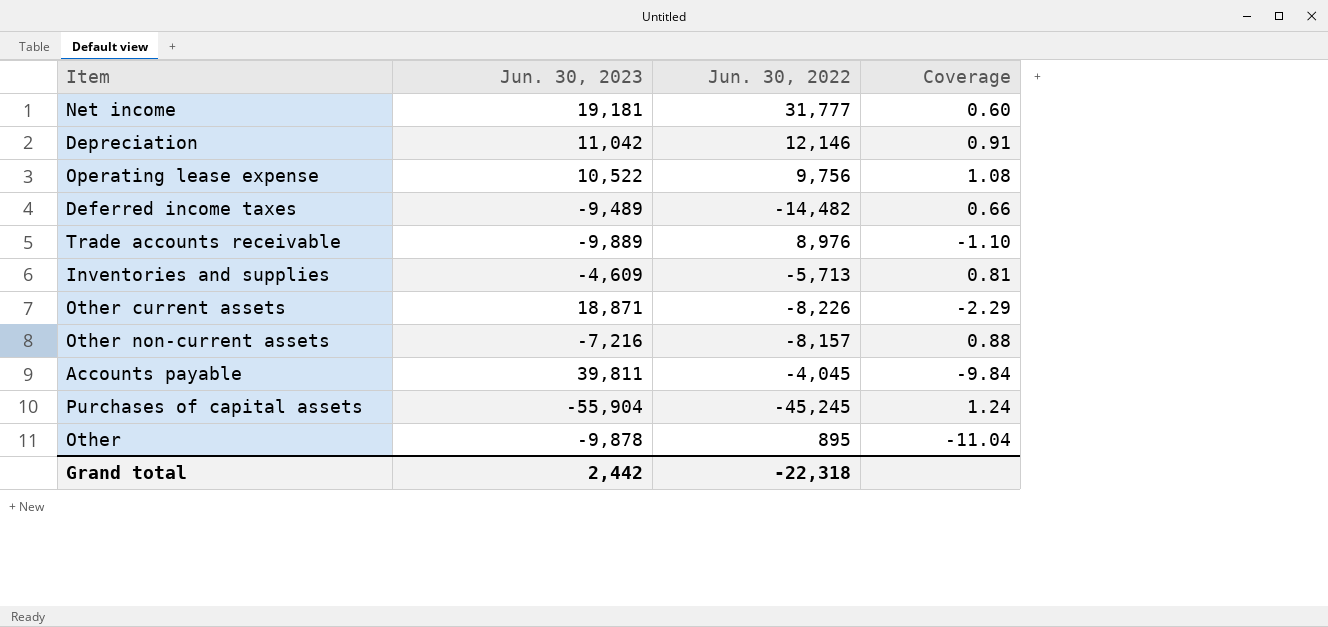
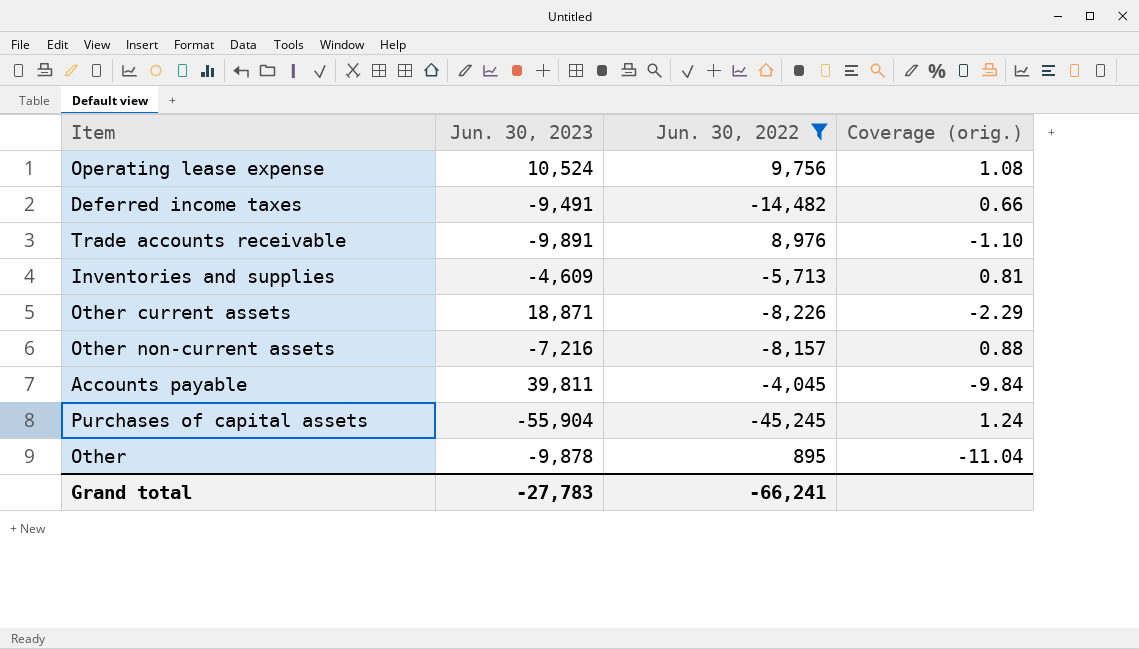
filter: none -> Jun. 30, 2022 <= 9,756
column name: Coverage -> Coverage (orig.)
Operating lease expense | Jun. 30, 2023: 10,522 -> 10,524
Deferred income taxes | Jun. 30, 2023: -9,489 -> -9,491
Trade accounts receivable | Jun. 30, 2023: -9,889 -> -9,891
Grand total | Jun. 30, 2023: 2,442 -> -27,783
Grand total | Jun. 30, 2022: -22,318 -> -66,241

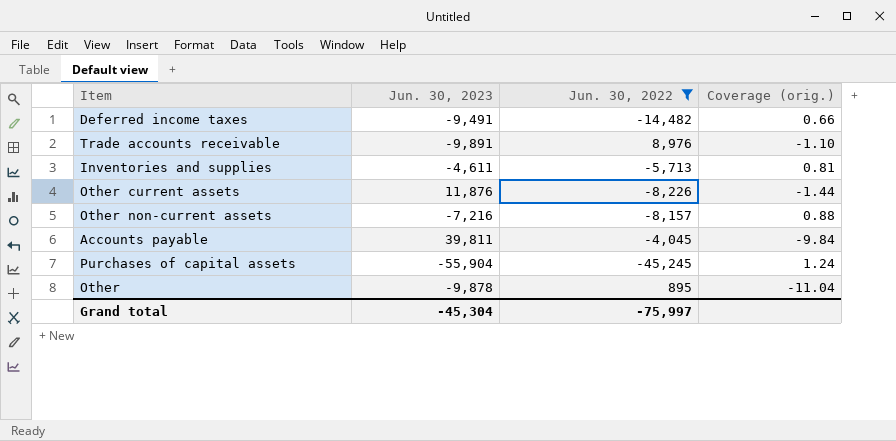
row Operating lease expense: 10,524 | 9,756 | 1.08 -> none
Inventories and supplies | Jun. 30, 2023: -4,609 -> -4,611
Other current assets | Jun. 30, 2023: 18,871 -> 11,876
Other current assets | Coverage (orig.): -2.29 -> -1.44
Grand total | Jun. 30, 2023: -27,783 -> -45,304
Grand total | Jun. 30, 2022: -66,241 -> -75,997

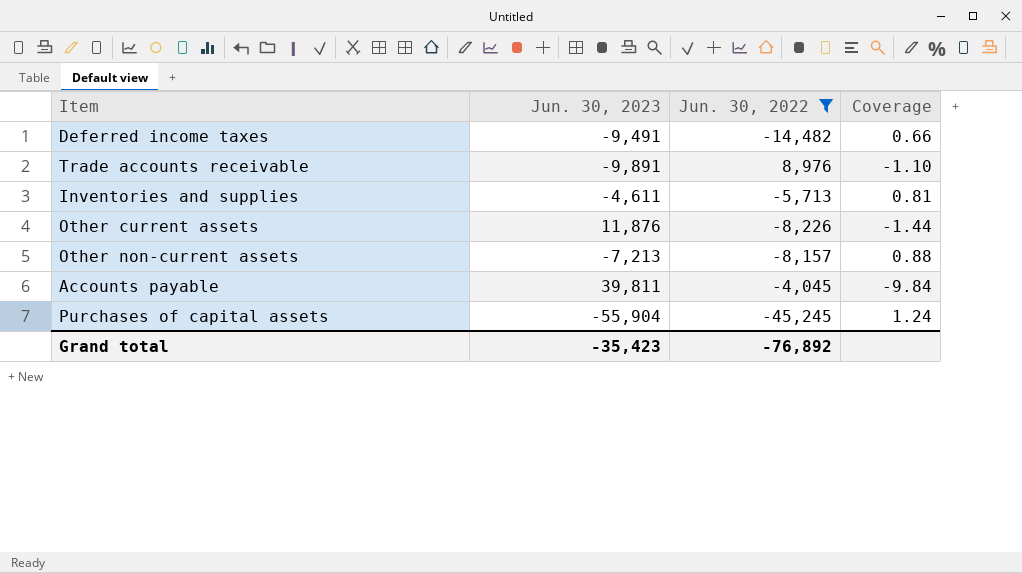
column name: Coverage (orig.) -> Coverage
row Other: -9,878 | 895 | -11.04 -> none
Other non-current assets | Jun. 30, 2023: -7,216 -> -7,213
Grand total | Jun. 30, 2023: -45,304 -> -35,423
Grand total | Jun. 30, 2022: -75,997 -> -76,892

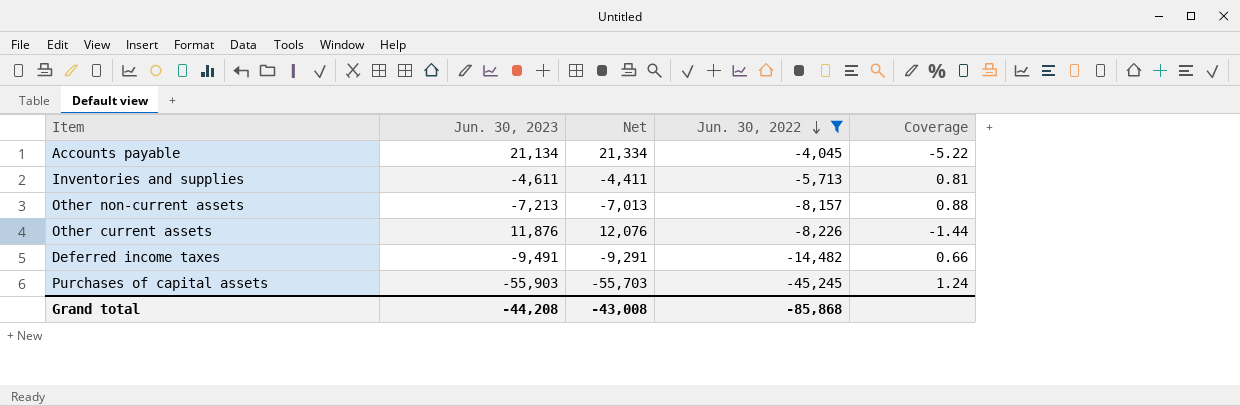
row order: none -> Jun. 30, 2022 descending
column Net | formula: none -> [Jun. 30, 2023] + 200
row Trade accounts receivable: -9,891 | 8,976 | -1.10 -> none
Accounts payable | Jun. 30, 2023: 39,811 -> 21,134
Accounts payable | Coverage: -9.84 -> -5.22
Purchases of capital assets | Jun. 30, 2023: -55,904 -> -55,903
Grand total | Jun. 30, 2023: -35,423 -> -44,208
Grand total | Jun. 30, 2022: -76,892 -> -85,868

